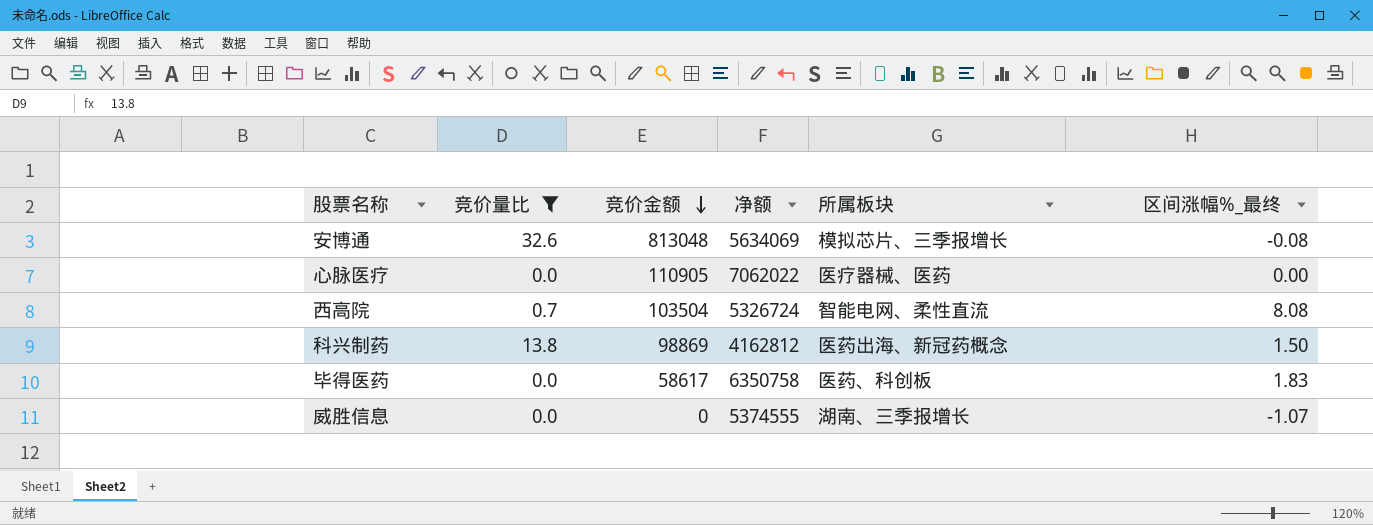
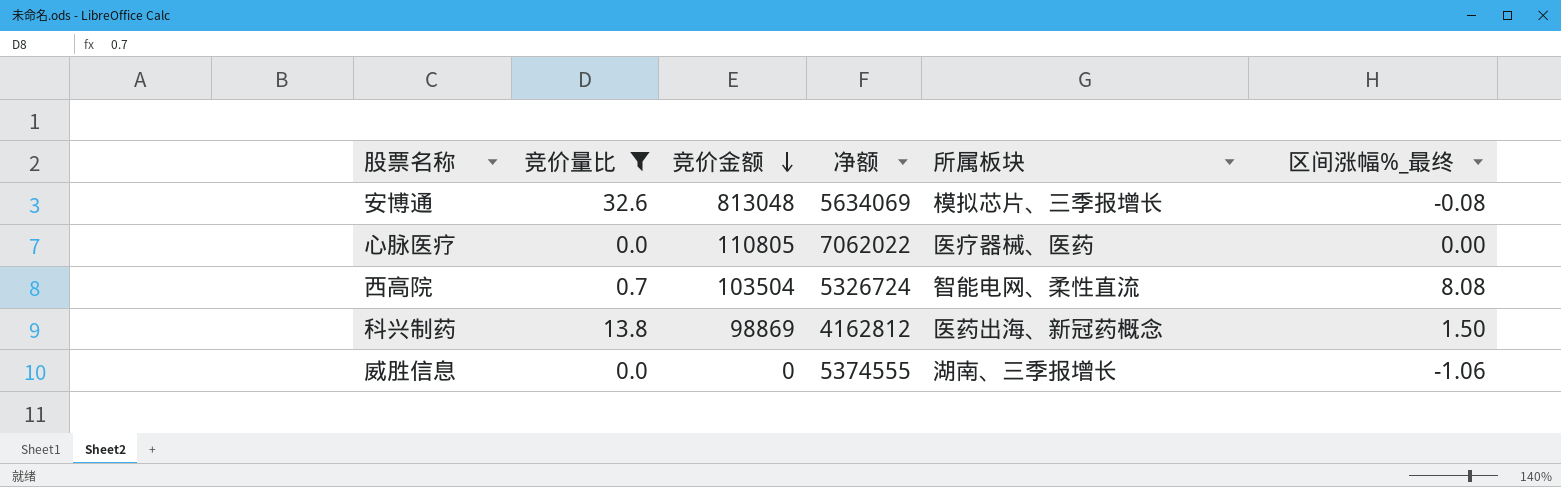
row 毕得医药: 0.0 | 58617 | 6350758 | 医药、科创板 | 1.83 -> none
心脉医疗 | 竞价金额: 110905 -> 110805
威胜信息 | 区间涨幅%_最终: -1.07 -> -1.06

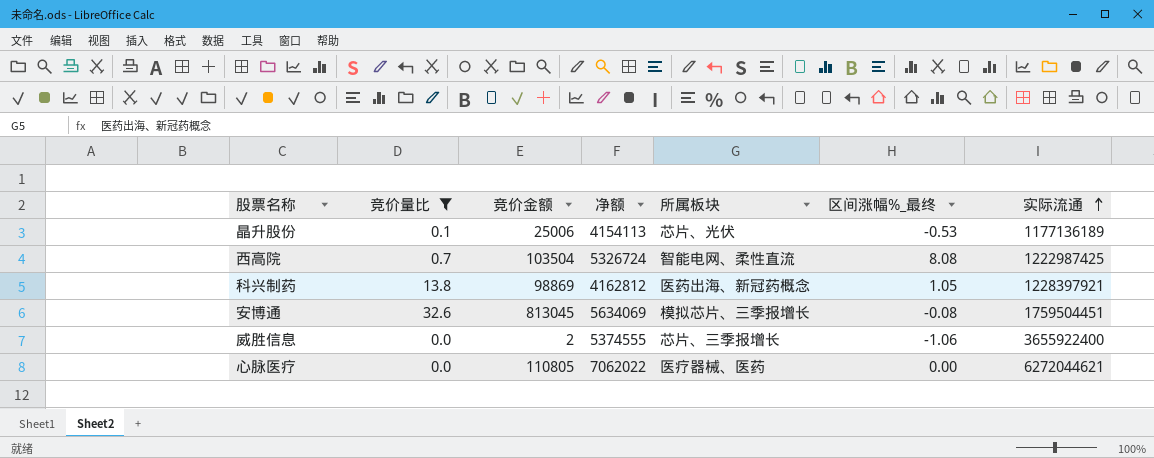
row order: 竞价金额 descending -> 实际流通 ascending
column 实际流通 | position: none -> 7
row 晶升股份: none -> 0.1 | 25006 | 4154113 | 芯片、光伏 | -0.53 | 1177136189
科兴制药 | 区间涨幅%_最终: 1.50 -> 1.05
安博通 | 竞价金额: 813048 -> 813045
威胜信息 | 竞价金额: 0 -> 2
威胜信息 | 所属板块: 湖南、三季报增长 -> 芯片、三季报增长

